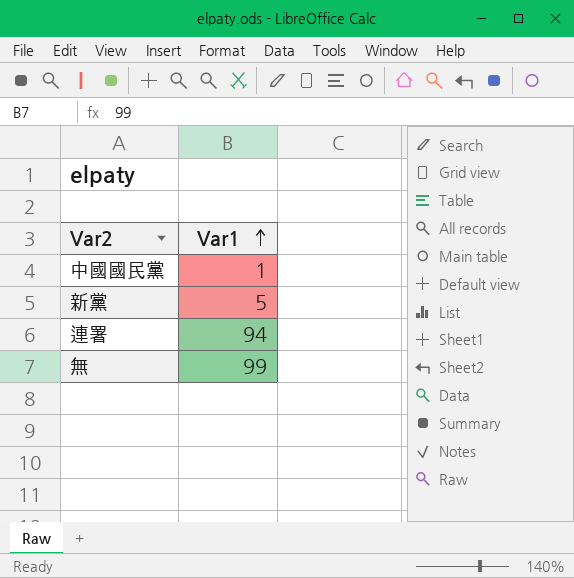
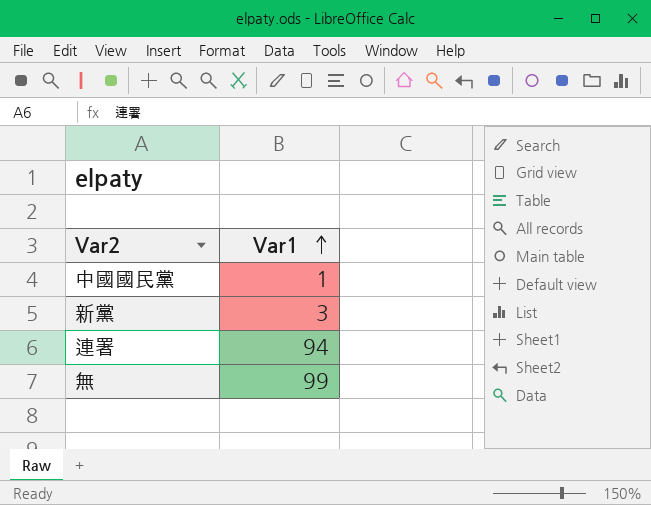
新黨 | Var1: 5 -> 3

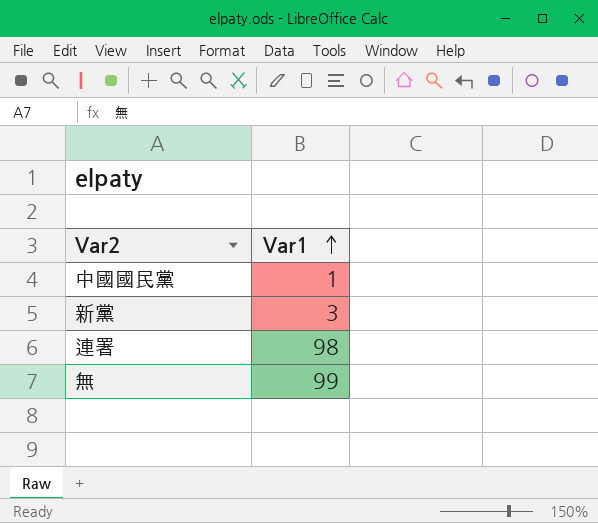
連署 | Var1: 94 -> 98

